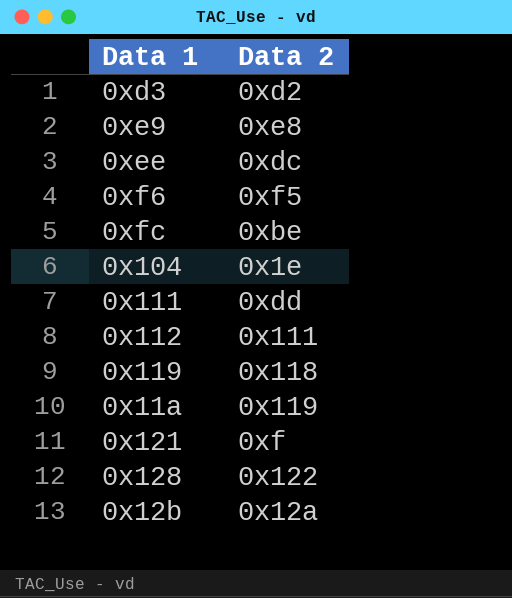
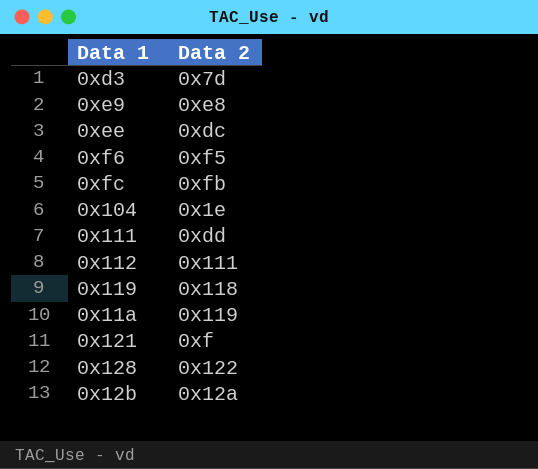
0xd3 | Data 2: 0xd2 -> 0x7d
0xfc | Data 2: 0xbe -> 0xfb

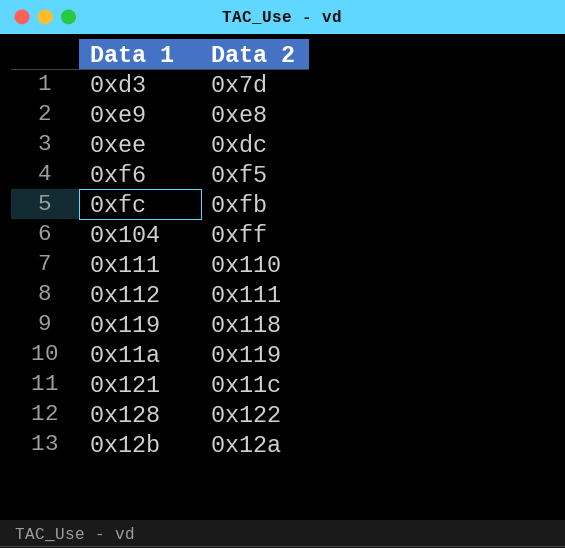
0x104 | Data 2: 0x1e -> 0xff
0x111 | Data 2: 0xdd -> 0x110
0x121 | Data 2: 0xf -> 0x11c

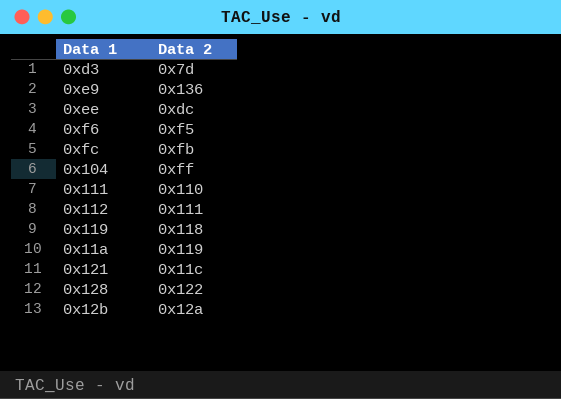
0xe9 | Data 2: 0xe8 -> 0x136

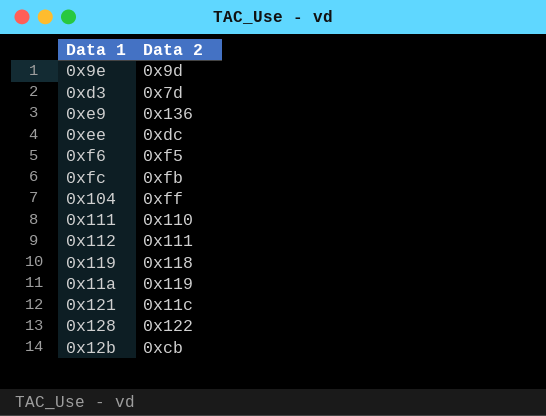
row 0x9e: none -> 0x9d
0x12b | Data 2: 0x12a -> 0xcb

